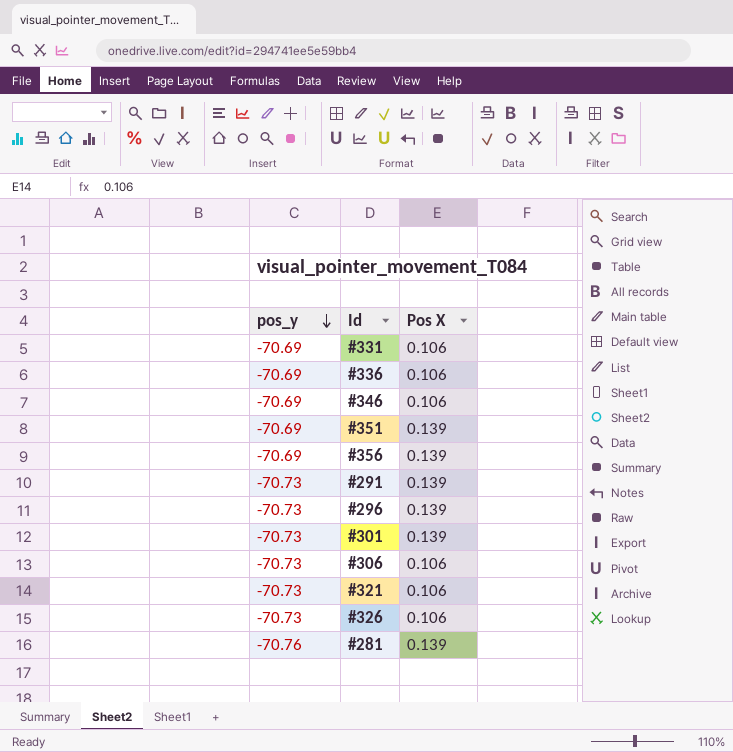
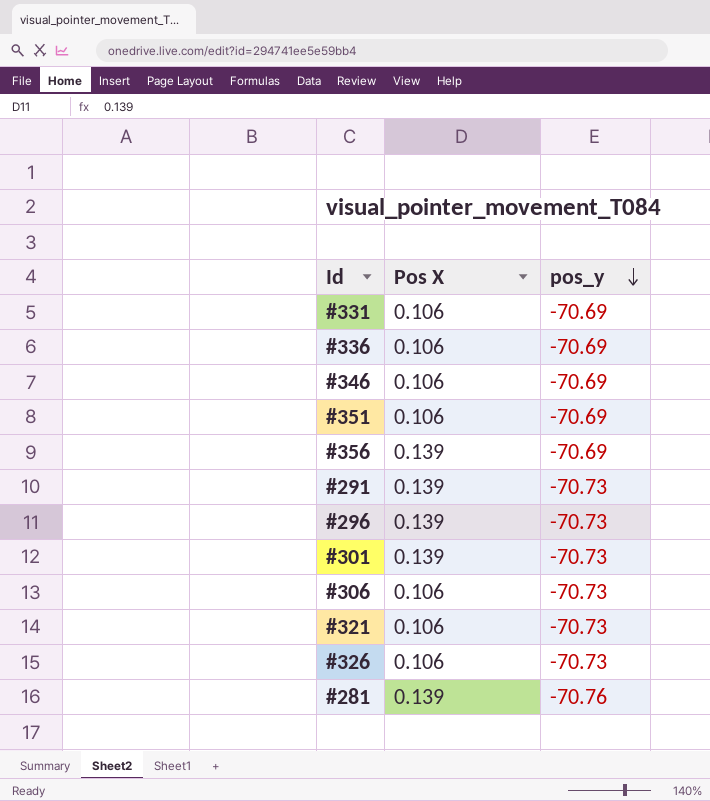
column pos_y | position: 1 -> 3
#351 | Pos X: 0.139 -> 0.106

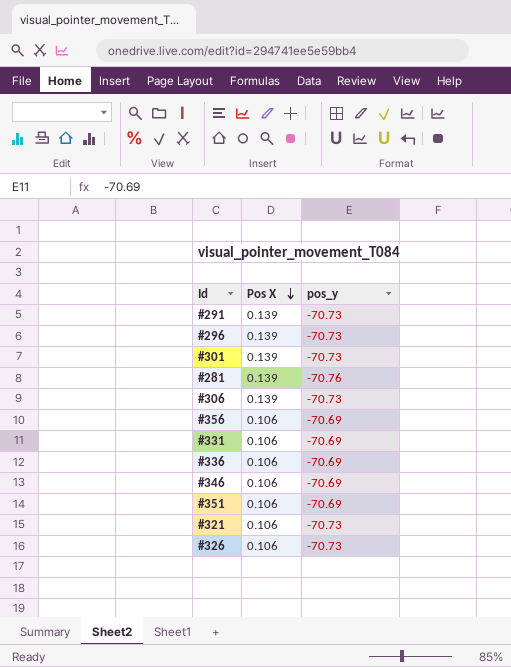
row order: pos_y descending -> Pos X descending
#306 | Pos X: 0.106 -> 0.139
#356 | Pos X: 0.139 -> 0.106

